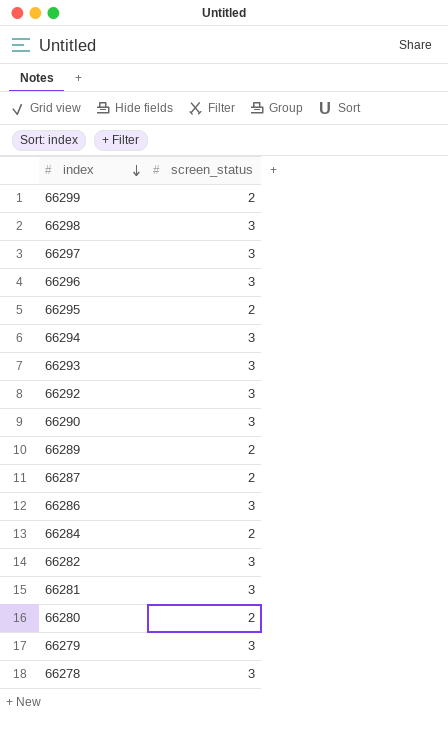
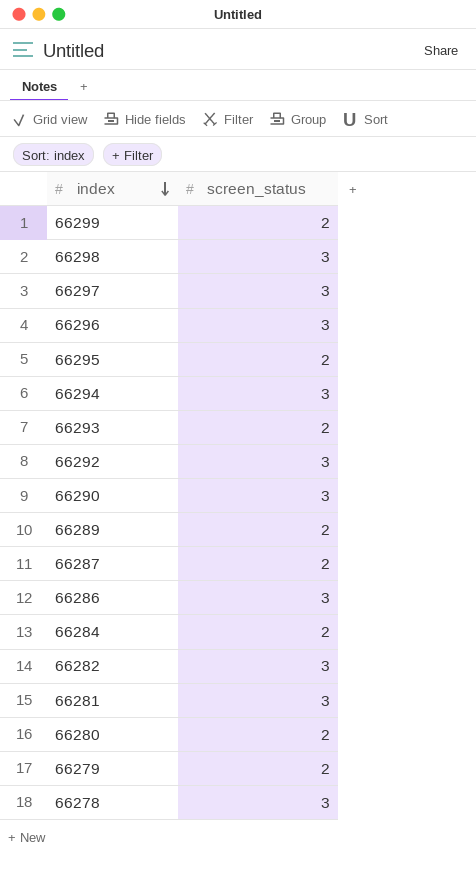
66293 | screen_status: 3 -> 2
66279 | screen_status: 3 -> 2

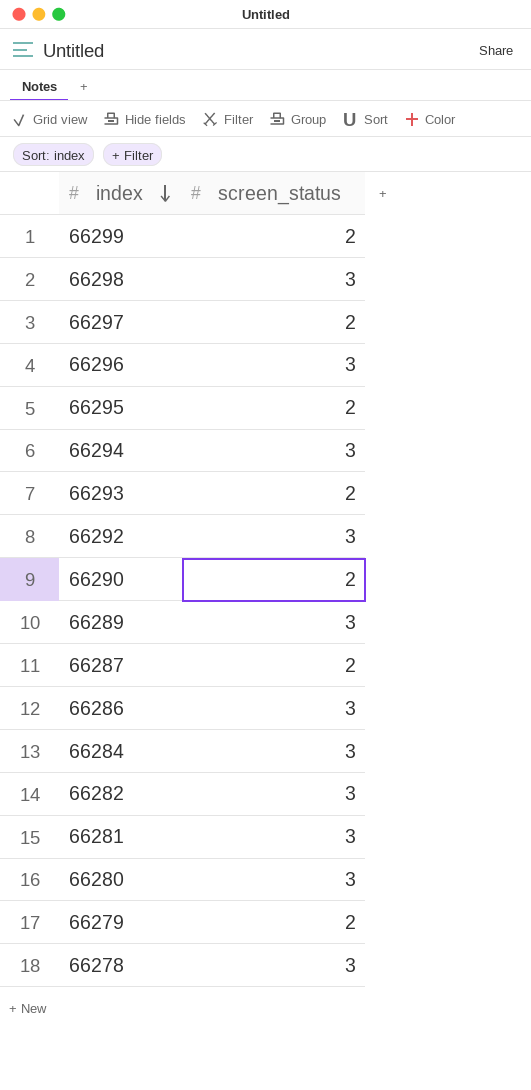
66297 | screen_status: 3 -> 2
66290 | screen_status: 3 -> 2
66289 | screen_status: 2 -> 3
66284 | screen_status: 2 -> 3
66280 | screen_status: 2 -> 3

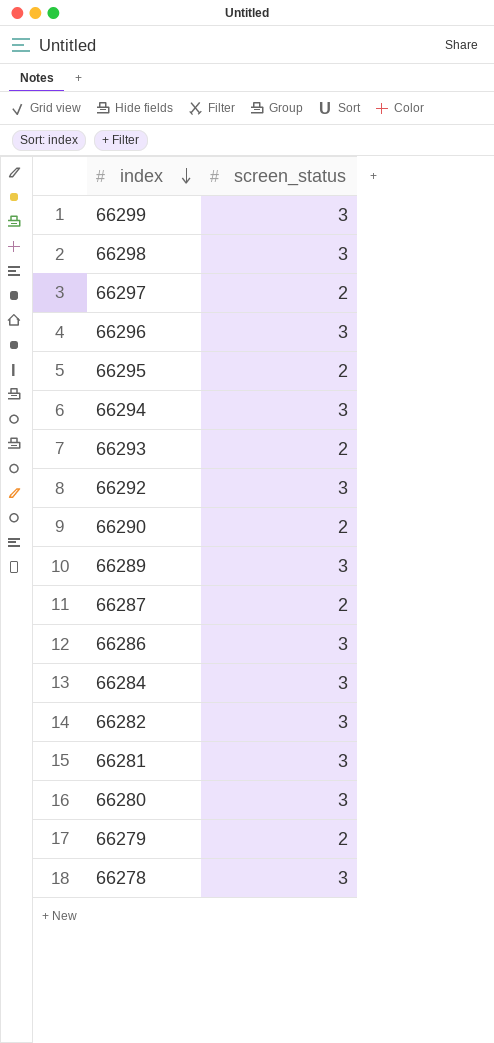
66299 | screen_status: 2 -> 3

